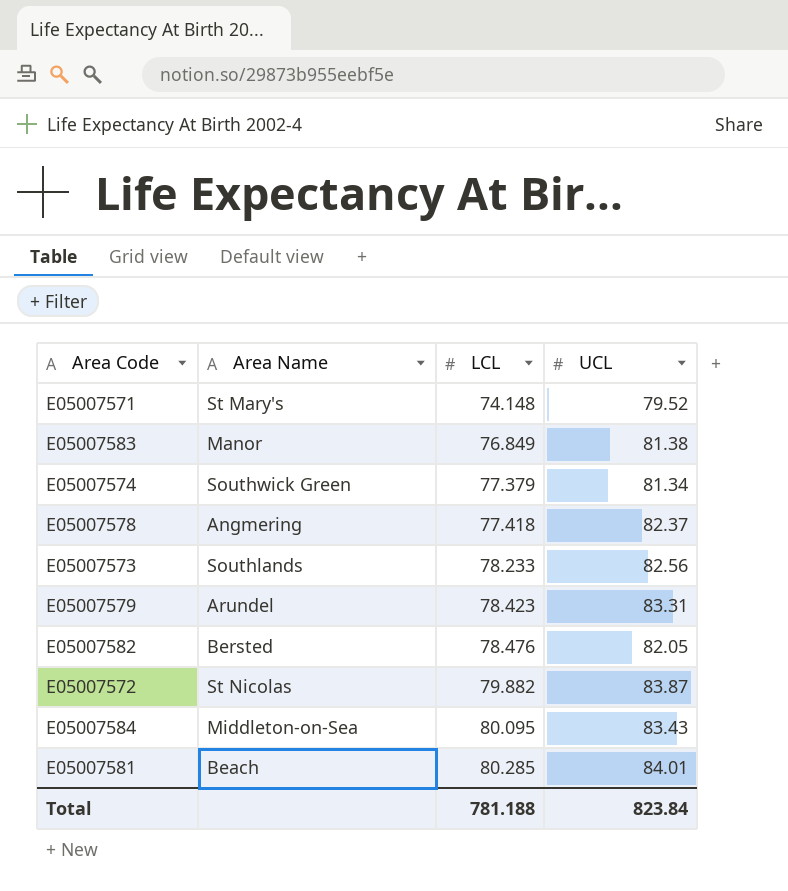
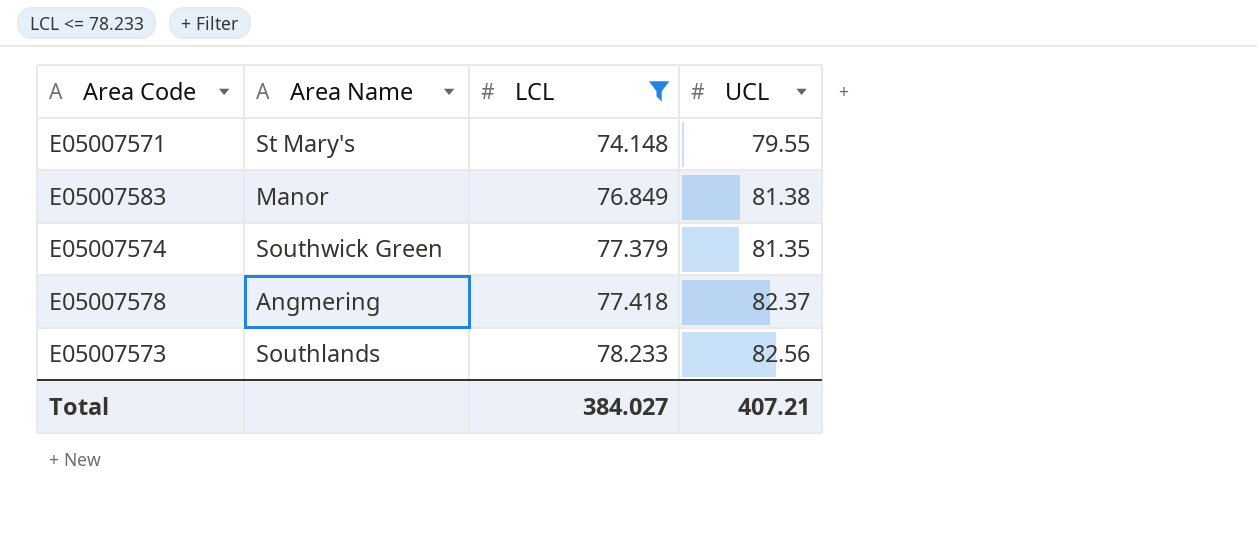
filter: none -> LCL <= 78.233
E05007571 | UCL: 79.52 -> 79.55
E05007574 | UCL: 81.34 -> 81.35
Total | LCL: 781.188 -> 384.027
Total | UCL: 823.84 -> 407.21

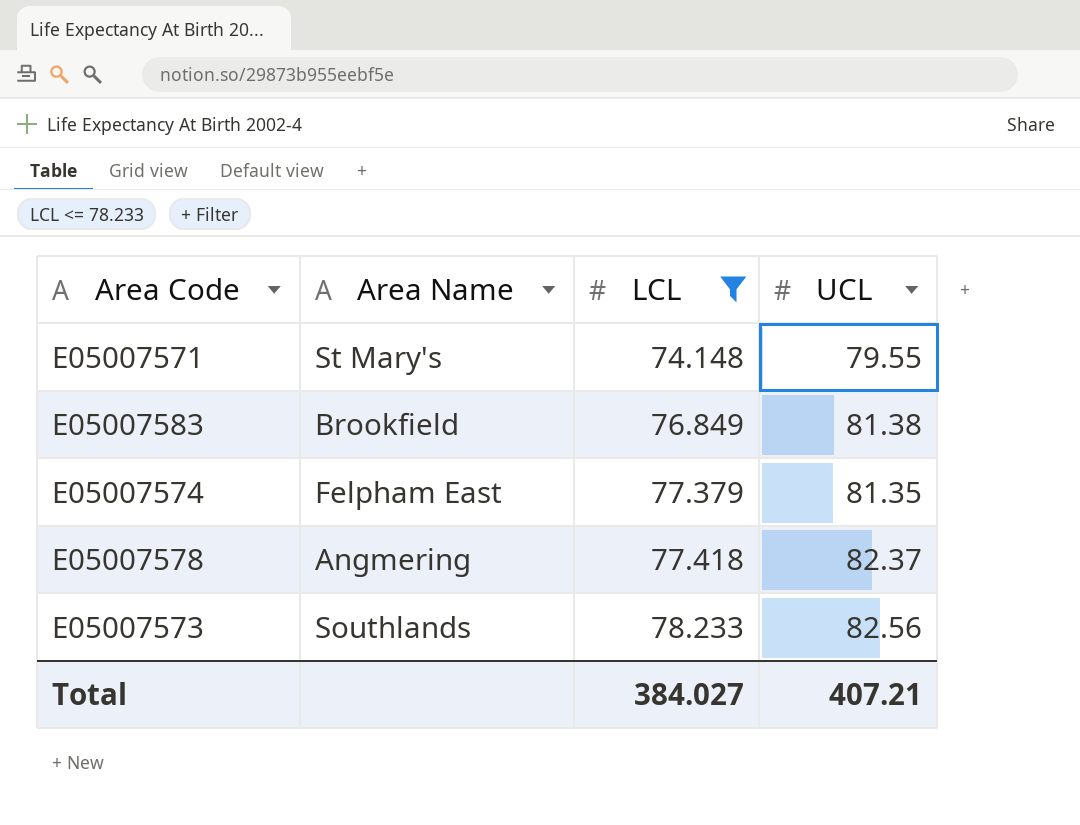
E05007583 | Area Name: Manor -> Brookfield
E05007574 | Area Name: Southwick Green -> Felpham East

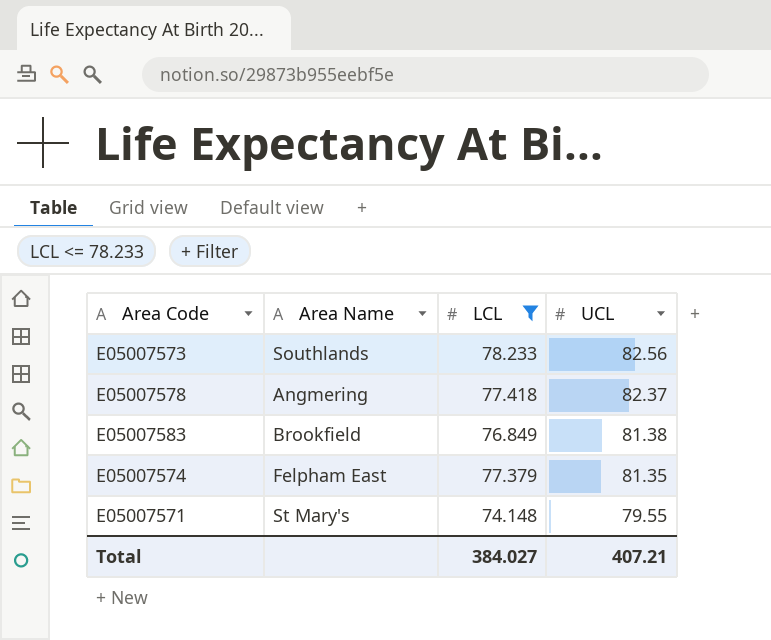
row order: LCL ascending -> UCL descending

